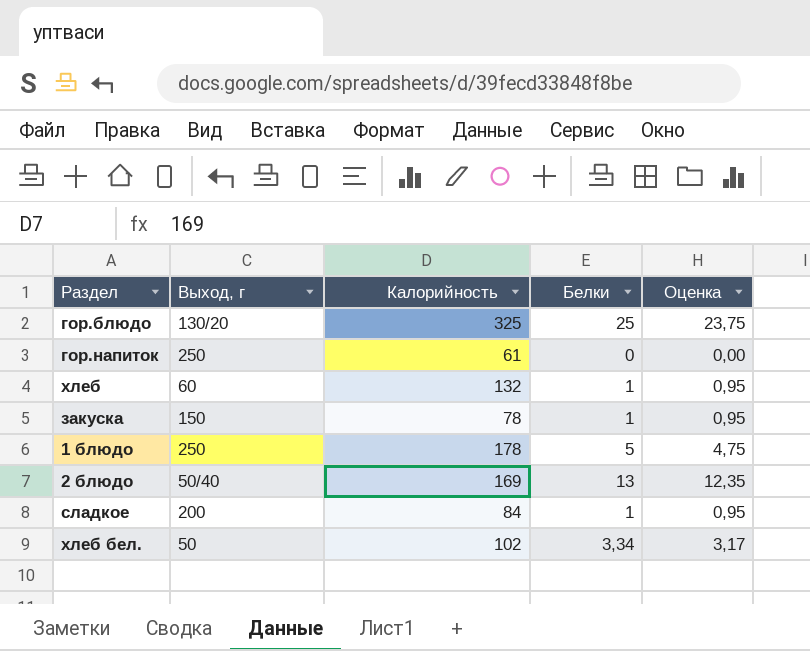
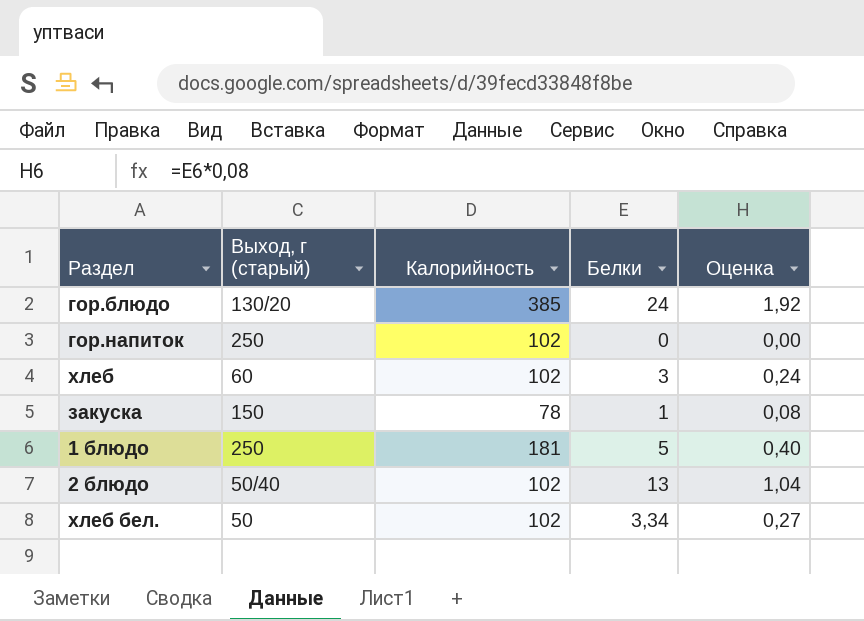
column name: Выход, г -> Выход, г (старый)
column Оценка | formula: [Белки] * 0,95 -> [Белки] * 0,08
row сладкое: 200 | 84 | 1 | 0,95 -> none
гор.блюдо | Калорийность: 325 -> 385
гор.блюдо | Белки: 25 -> 24
гор.напиток | Калорийность: 61 -> 102
хлеб | Калорийность: 132 -> 102
хлеб | Белки: 1 -> 3
1 блюдо | Калорийность: 178 -> 181
2 блюдо | Калорийность: 169 -> 102

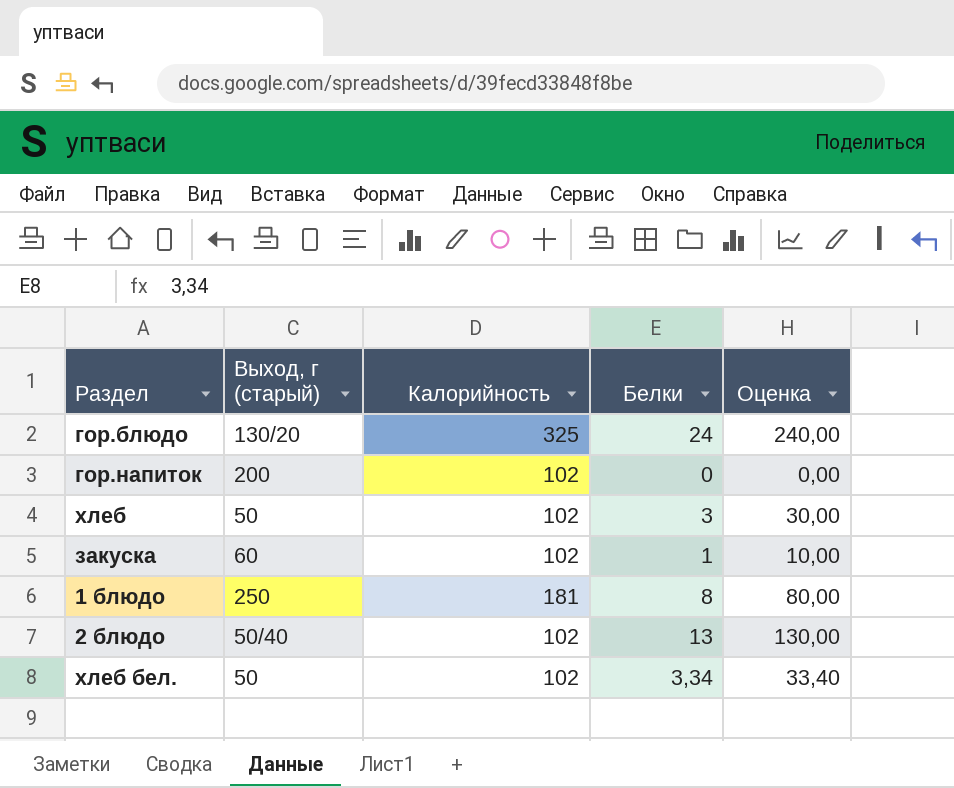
column Оценка | formula: [Белки] * 0,08 -> [Белки] * 10
гор.блюдо | Калорийность: 385 -> 325
гор.напиток | Выход, г (старый): 250 -> 200
хлеб | Выход, г (старый): 60 -> 50
закуска | Выход, г (старый): 150 -> 60
закуска | Калорийность: 78 -> 102
1 блюдо | Белки: 5 -> 8

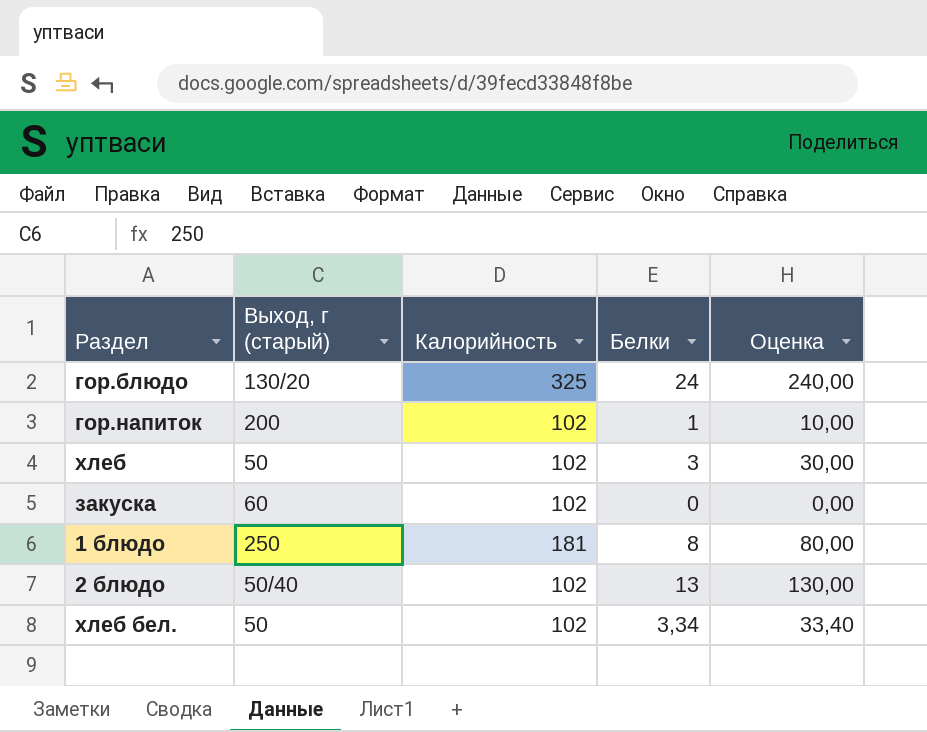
гор.напиток | Белки: 0 -> 1
гор.напиток | Оценка: 0,00 -> 10,00
закуска | Белки: 1 -> 0
закуска | Оценка: 10,00 -> 0,00

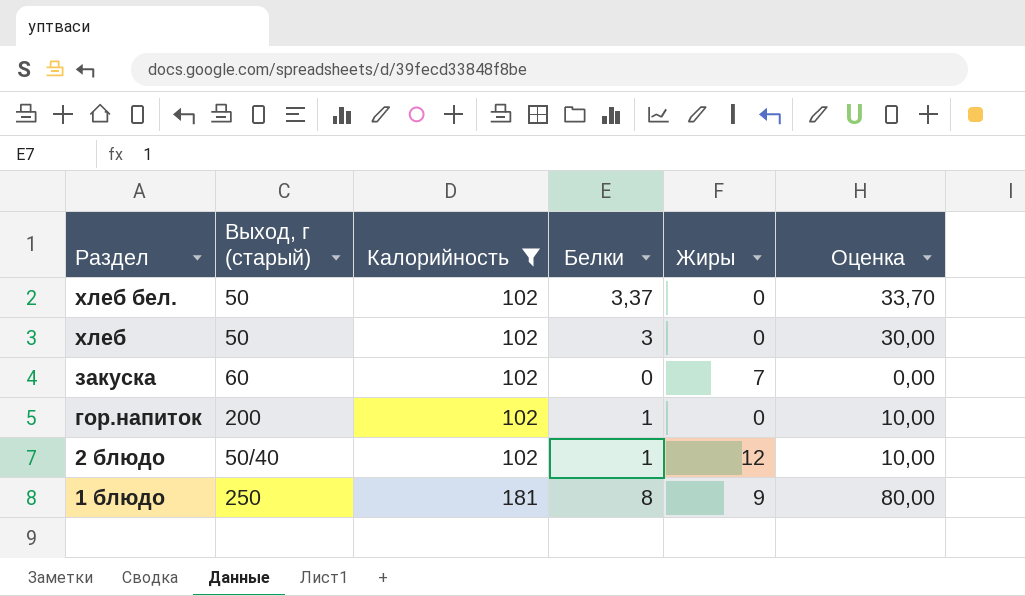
filter: none -> Калорийность != 325
row order: none -> Раздел descending
column Жиры | position: none -> 5
хлеб бел. | Белки: 3,34 -> 3,37
хлеб бел. | Оценка: 33,40 -> 33,70
2 блюдо | Белки: 13 -> 1
2 блюдо | Оценка: 130,00 -> 10,00

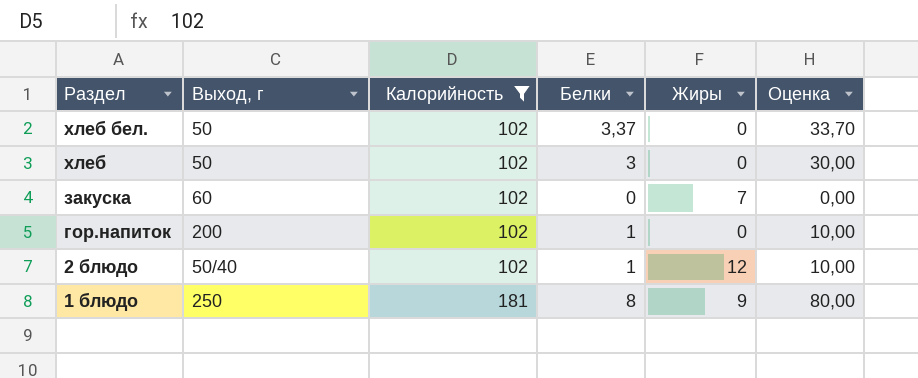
column name: Выход, г (старый) -> Выход, г

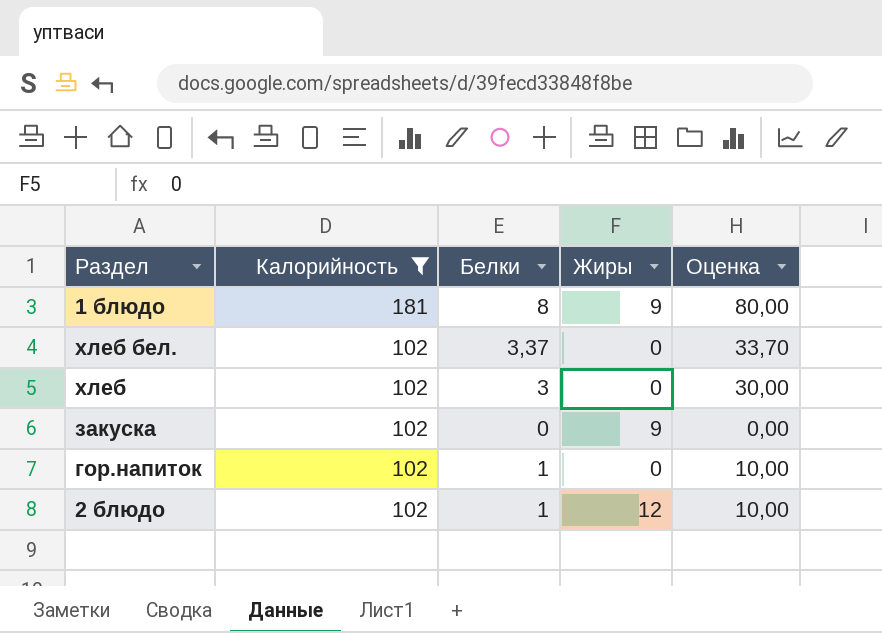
row order: Раздел descending -> Калорийность descending
column Выход, г | position: 2 -> none
закуска | Жиры: 7 -> 9

